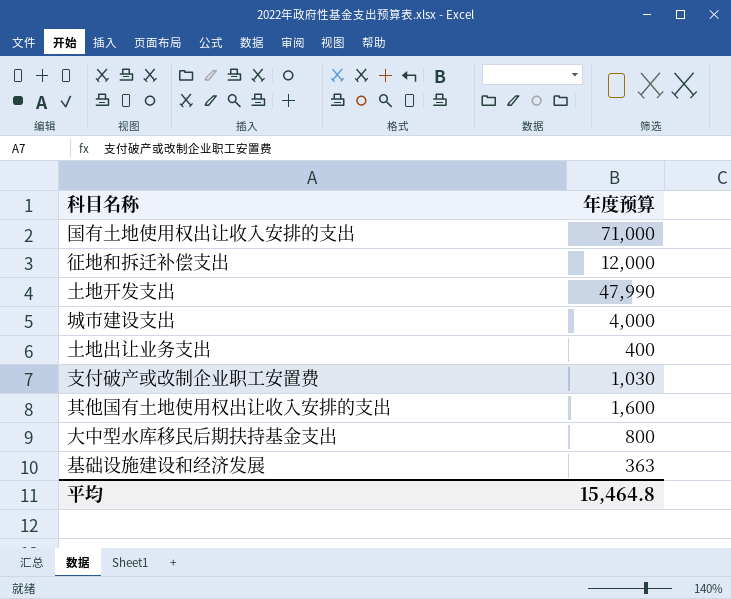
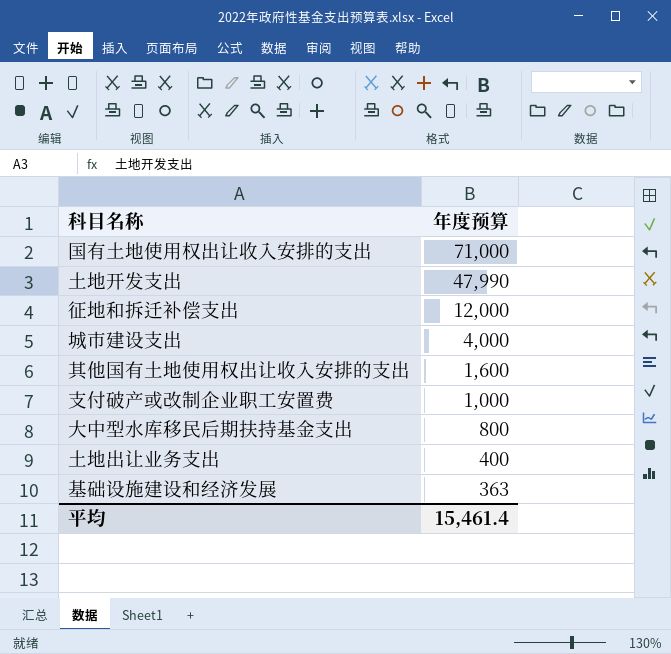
row order: none -> 年度预算 descending
支付破产或改制企业职工安置费 | 年度预算: 1,030 -> 1,000
平均 | 年度预算: 15,464.8 -> 15,461.4

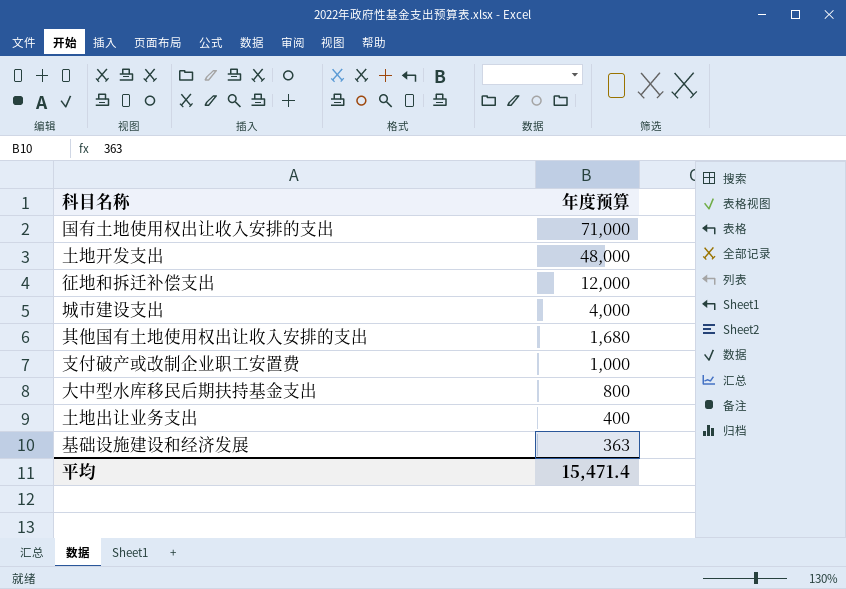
土地开发支出 | 年度预算: 47,990 -> 48,000
其他国有土地使用权出让收入安排的支出 | 年度预算: 1,600 -> 1,680
平均 | 年度预算: 15,461.4 -> 15,471.4

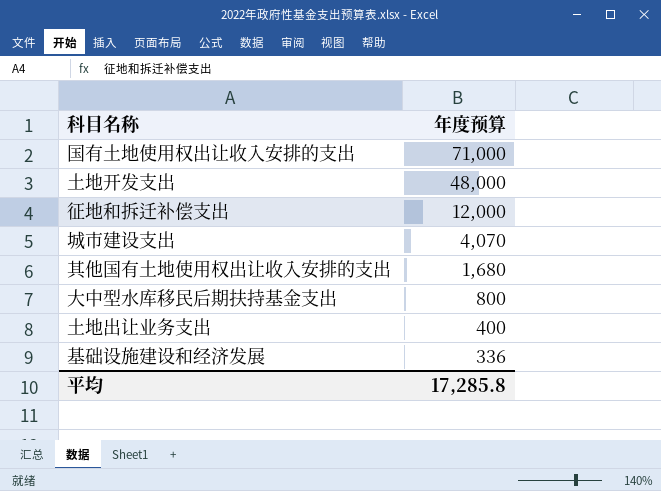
row 支付破产或改制企业职工安置费: 1,000 -> none
城市建设支出 | 年度预算: 4,000 -> 4,070
基础设施建设和经济发展 | 年度预算: 363 -> 336
平均 | 年度预算: 15,471.4 -> 17,285.8

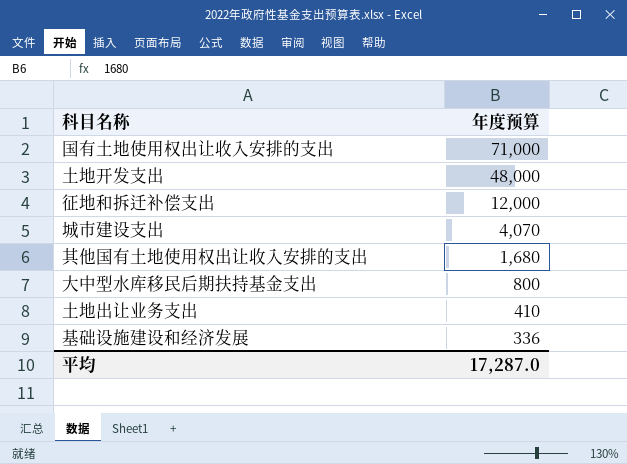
土地出让业务支出 | 年度预算: 400 -> 410
平均 | 年度预算: 17,285.8 -> 17,287.0

